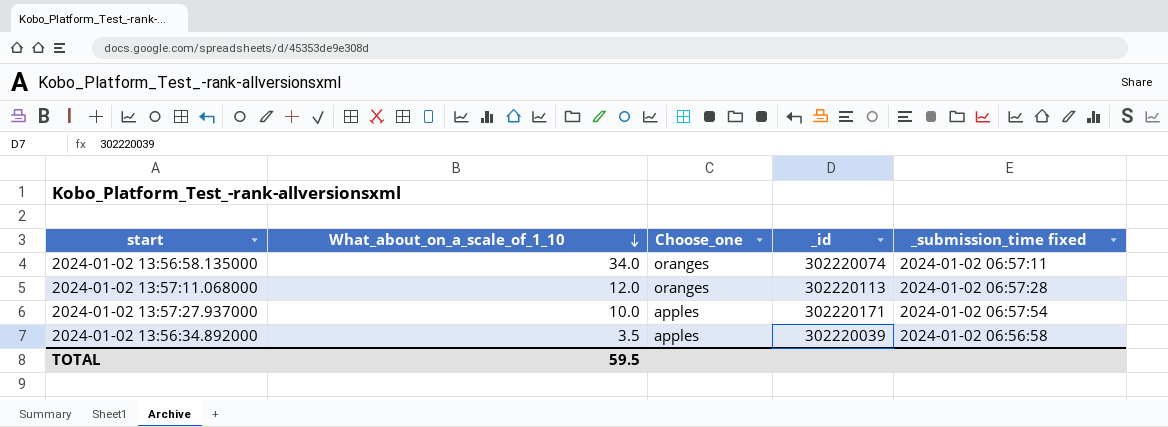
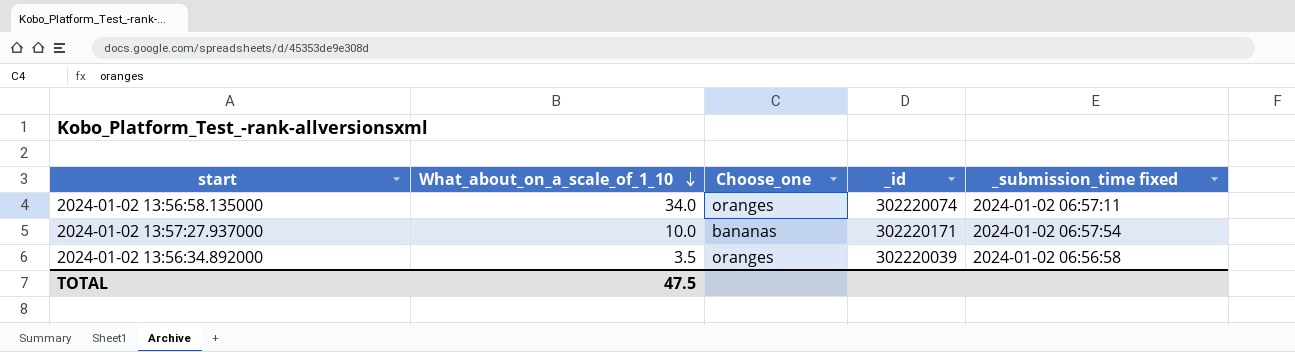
row 2024-01-02 13:57:11.068000: 12.0 | oranges | 302220113 | 2024-01-02 06:57:28 -> none
2024-01-02 13:57:27.937000 | Choose_one: apples -> bananas
2024-01-02 13:56:34.892000 | Choose_one: apples -> oranges
TOTAL | What_about_on_a_scale_of_1_10: 59.5 -> 47.5

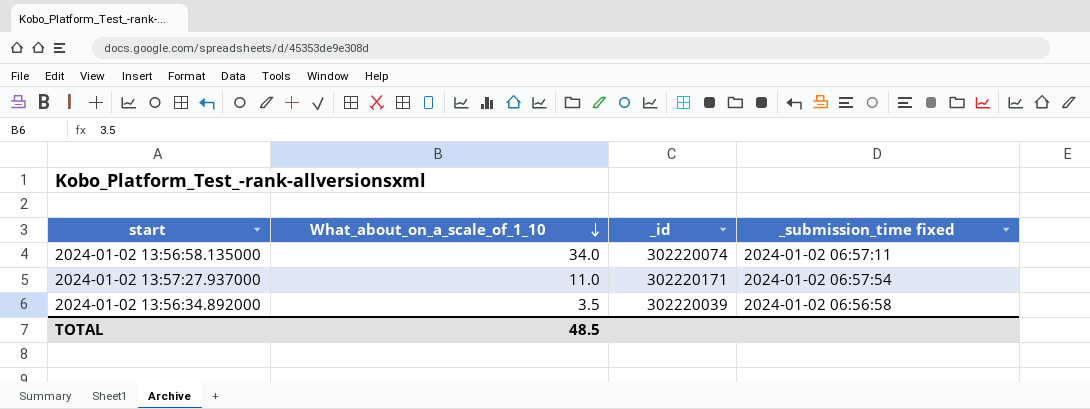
column Choose_one | position: 3 -> none
2024-01-02 13:57:27.937000 | What_about_on_a_scale_of_1_10: 10.0 -> 11.0
TOTAL | What_about_on_a_scale_of_1_10: 47.5 -> 48.5

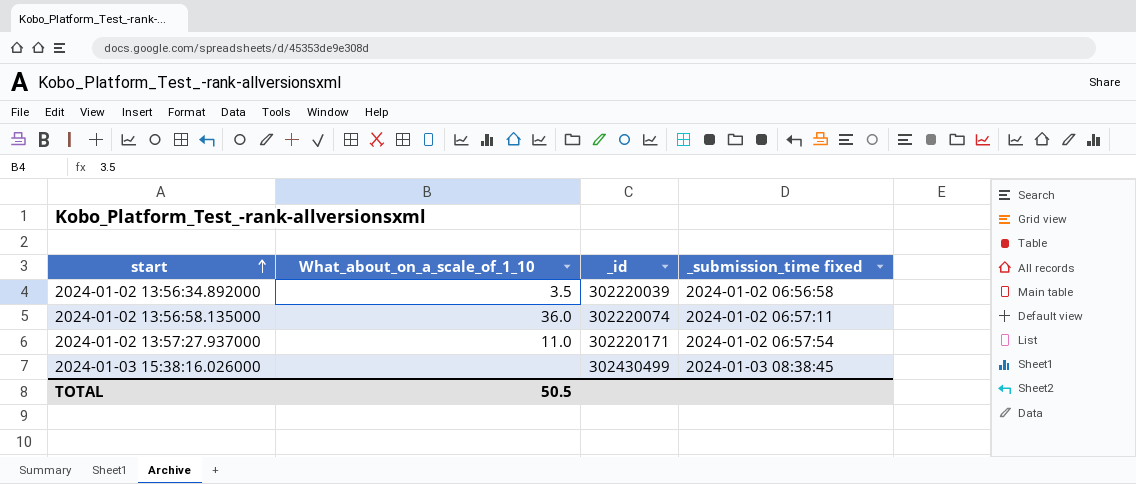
row order: What_about_on_a_scale_of_1_10 descending -> start ascending
2024-01-02 13:56:58.135000 | What_about_on_a_scale_of_1_10: 34.0 -> 36.0
row 2024-01-03 15:38:16.026000: none -> none | 302430499 | 2024-01-03 08:38:45
TOTAL | What_about_on_a_scale_of_1_10: 48.5 -> 50.5

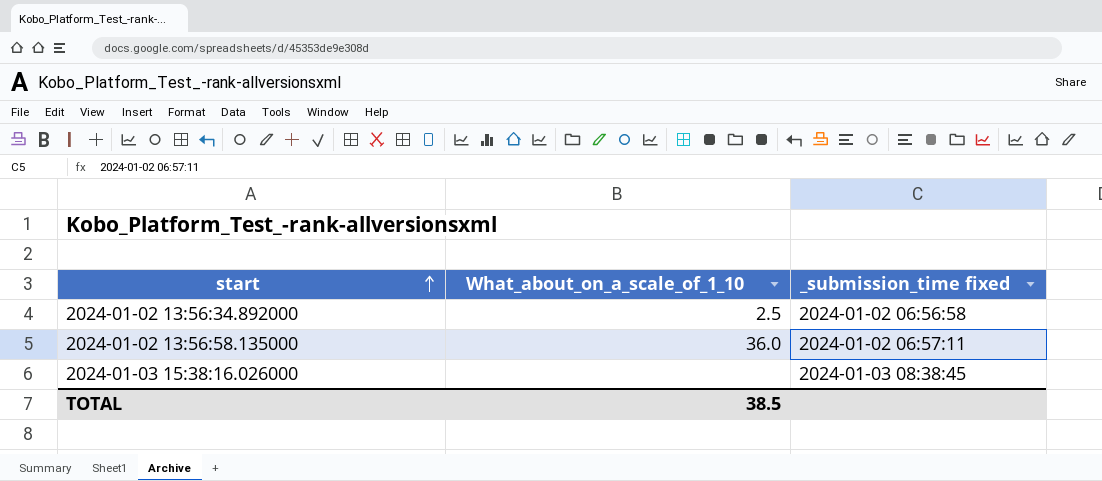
column _id | position: 3 -> none
row 2024-01-02 13:57:27.937000: 11.0 | 302220171 | 2024-01-02 06:57:54 -> none
2024-01-02 13:56:34.892000 | What_about_on_a_scale_of_1_10: 3.5 -> 2.5
TOTAL | What_about_on_a_scale_of_1_10: 50.5 -> 38.5

